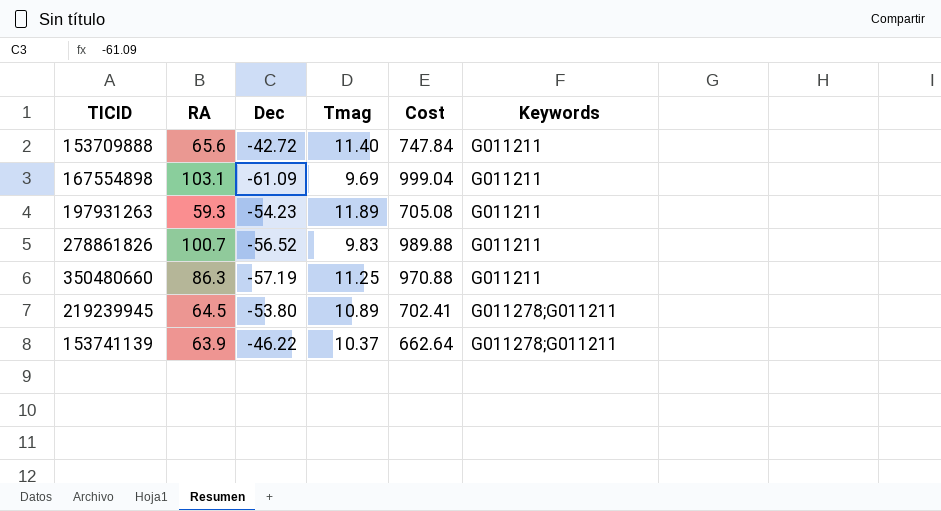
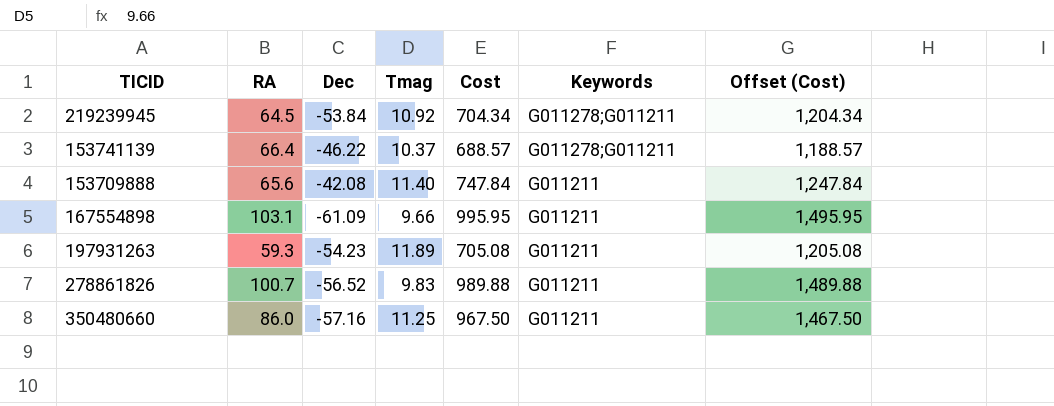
row order: Keywords ascending -> Keywords descending
column Offset (Cost) | formula: none -> [Cost] + 500
219239945 | Dec: -53.80 -> -53.84
219239945 | Tmag: 10.89 -> 10.92
219239945 | Cost: 702.41 -> 704.34
153741139 | RA: 63.9 -> 66.4
153741139 | Cost: 662.64 -> 688.57
153709888 | Dec: -42.72 -> -42.08
167554898 | Tmag: 9.69 -> 9.66
167554898 | Cost: 999.04 -> 995.95
350480660 | RA: 86.3 -> 86.0
350480660 | Dec: -57.19 -> -57.16
350480660 | Cost: 970.88 -> 967.50

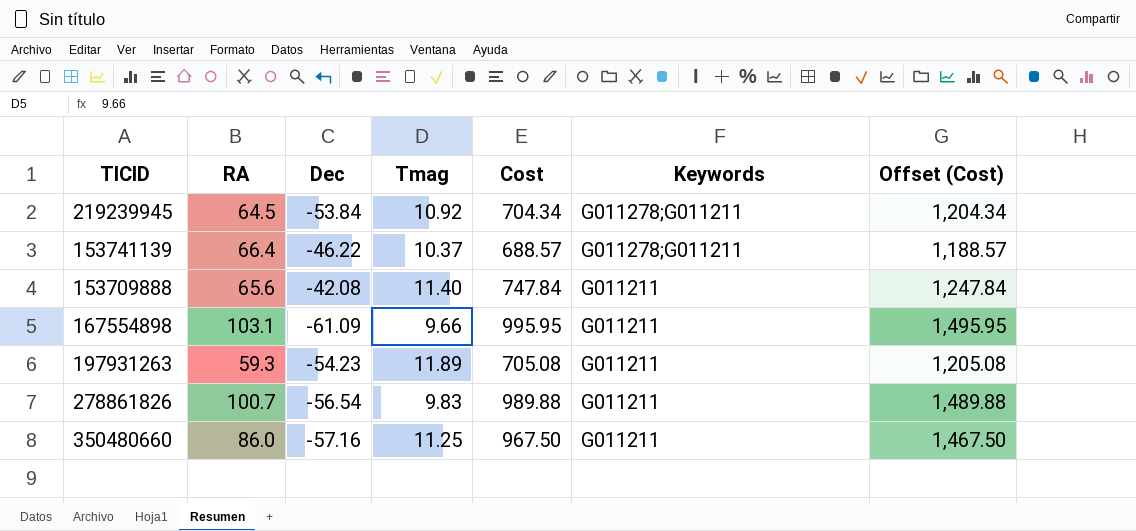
278861826 | Dec: -56.52 -> -56.54

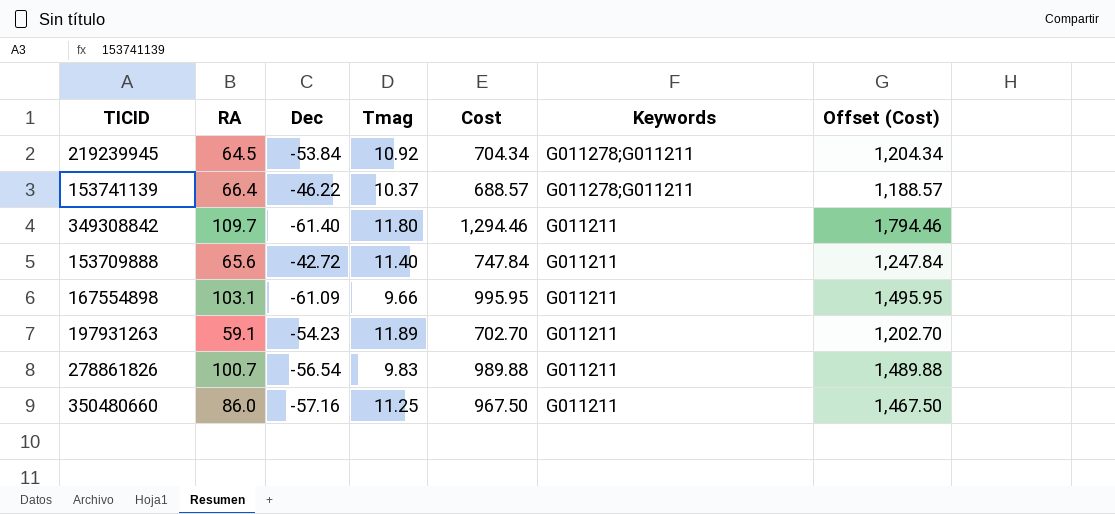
row 349308842: none -> 109.7 | -61.40 | 11.80 | 1,294.46 | G011211 | 1,794.46
153709888 | Dec: -42.08 -> -42.72
197931263 | RA: 59.3 -> 59.1
197931263 | Cost: 705.08 -> 702.70
197931263 | Offset (Cost): 1,205.08 -> 1,202.70

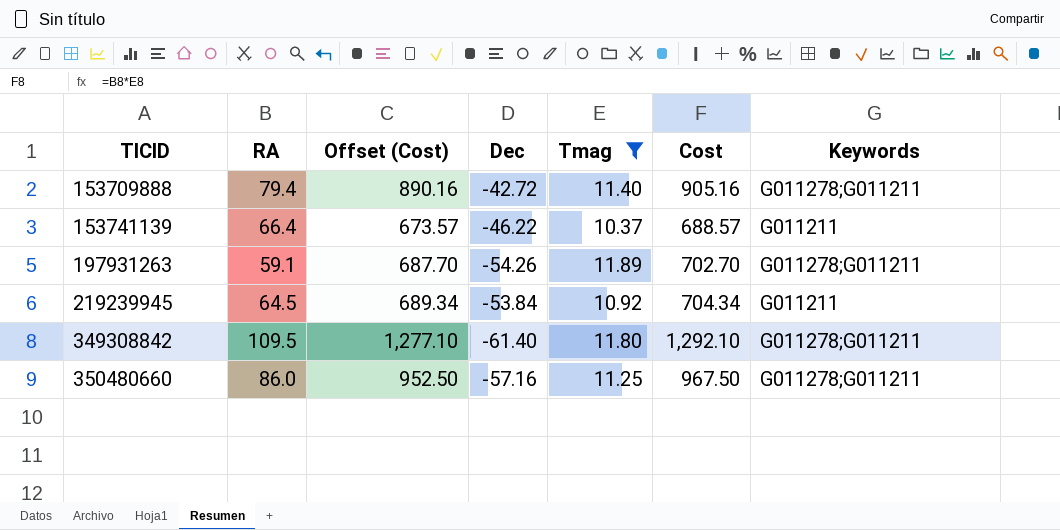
filter: none -> Tmag >= 10.37
row order: Keywords descending -> TICID ascending
column Offset (Cost) | formula: [Cost] + 500 -> [Cost] - 15
column Offset (Cost) | position: 7 -> 3
153709888 | RA: 65.6 -> 79.4
153709888 | Cost: 747.84 -> 905.16
153709888 | Keywords: G011211 -> G011278;G011211
153741139 | Keywords: G011278;G011211 -> G011211
197931263 | Dec: -54.23 -> -54.26
197931263 | Keywords: G011211 -> G011278;G011211
219239945 | Keywords: G011278;G011211 -> G011211
349308842 | RA: 109.7 -> 109.5
349308842 | Cost: 1,294.46 -> 1,292.10
349308842 | Keywords: G011211 -> G011278;G011211
350480660 | Keywords: G011211 -> G011278;G011211

